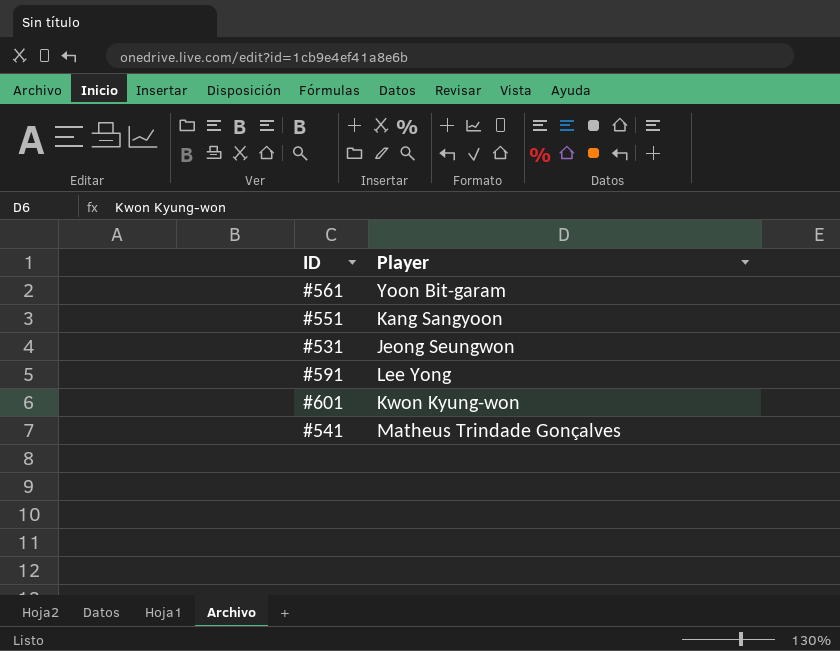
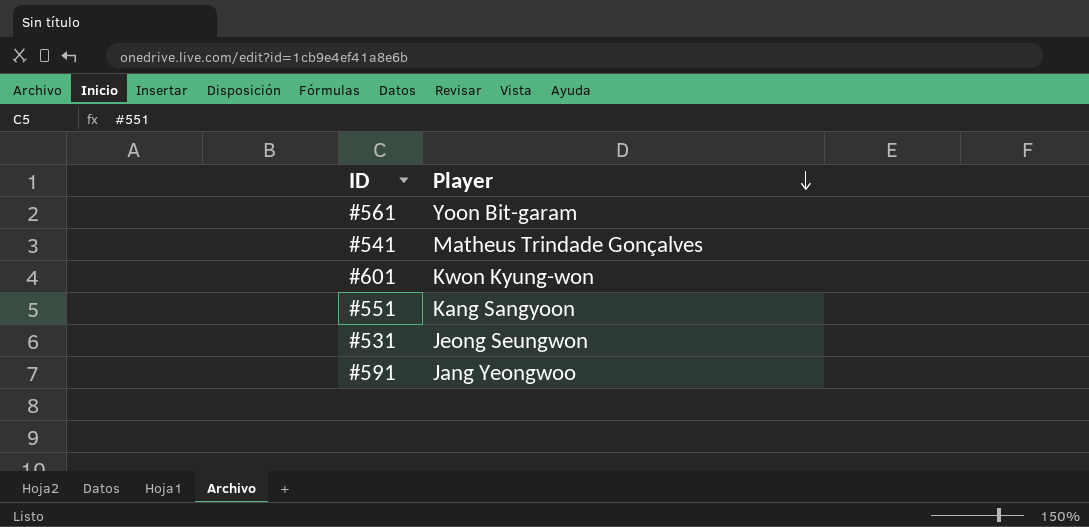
row order: none -> Player descending
#591 | Player: Lee Yong -> Jang Yeongwoo

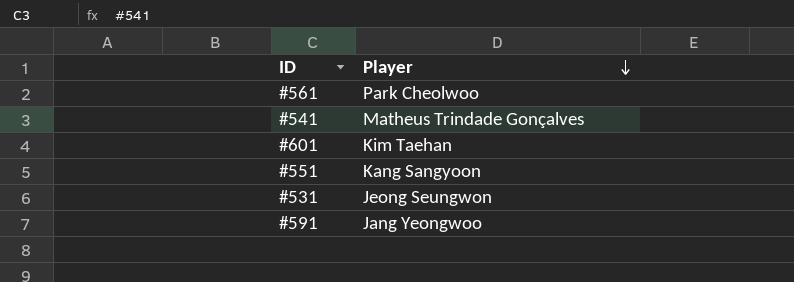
#561 | Player: Yoon Bit-garam -> Park Cheolwoo
#601 | Player: Kwon Kyung-won -> Kim Taehan

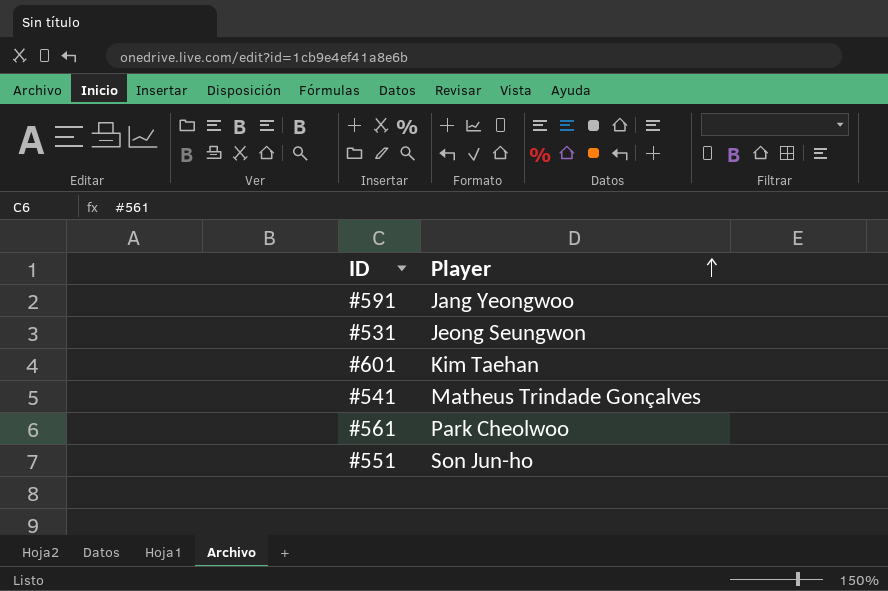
row order: Player descending -> Player ascending
#551 | Player: Kang Sangyoon -> Son Jun-ho

